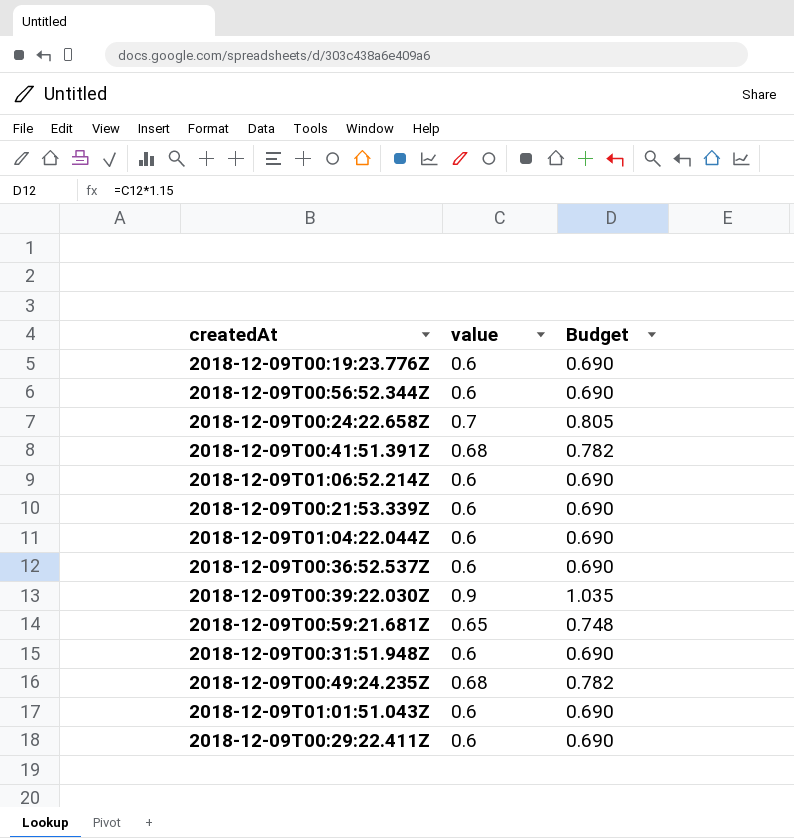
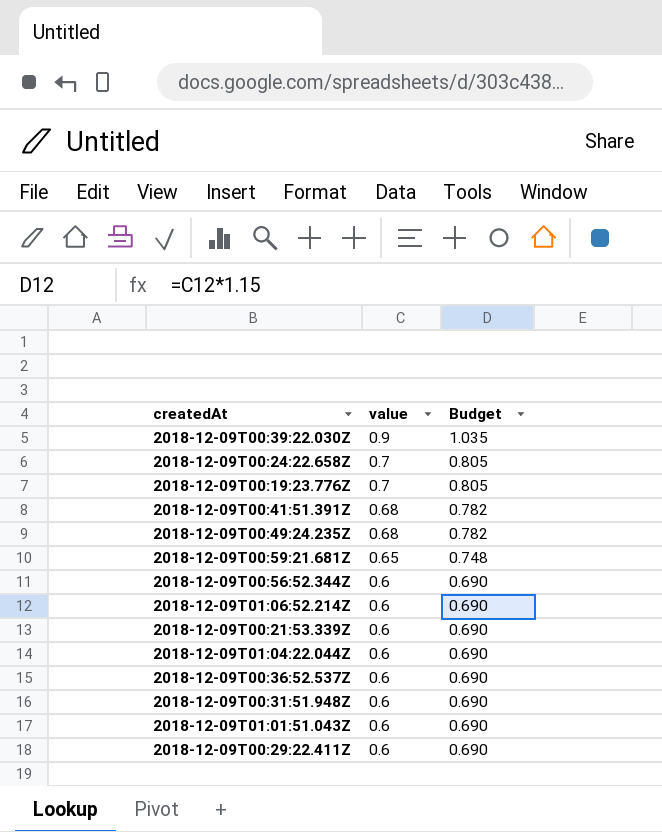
row order: none -> value descending
2018-12-09T00:19:23.776Z | value: 0.6 -> 0.7
2018-12-09T00:19:23.776Z | Budget: 0.690 -> 0.805

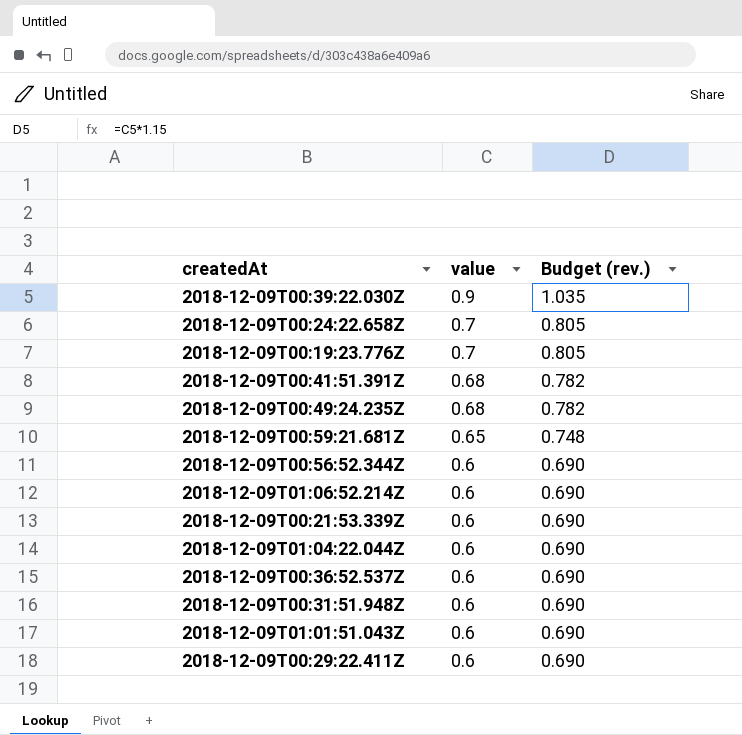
column name: Budget -> Budget (rev.)

